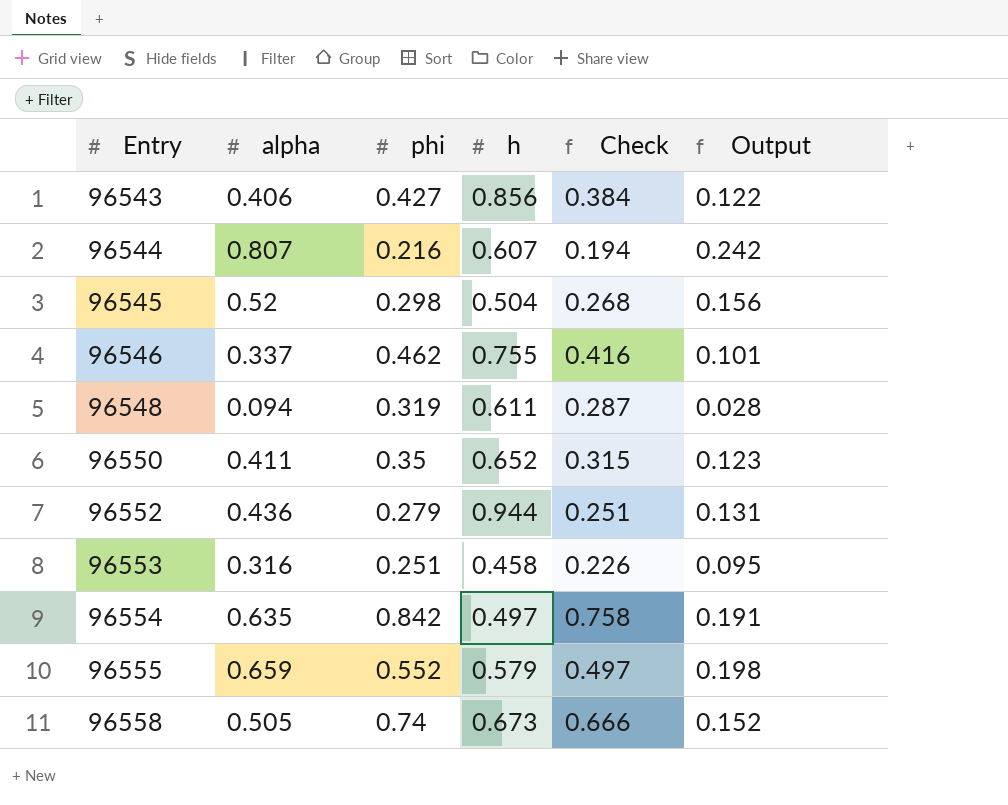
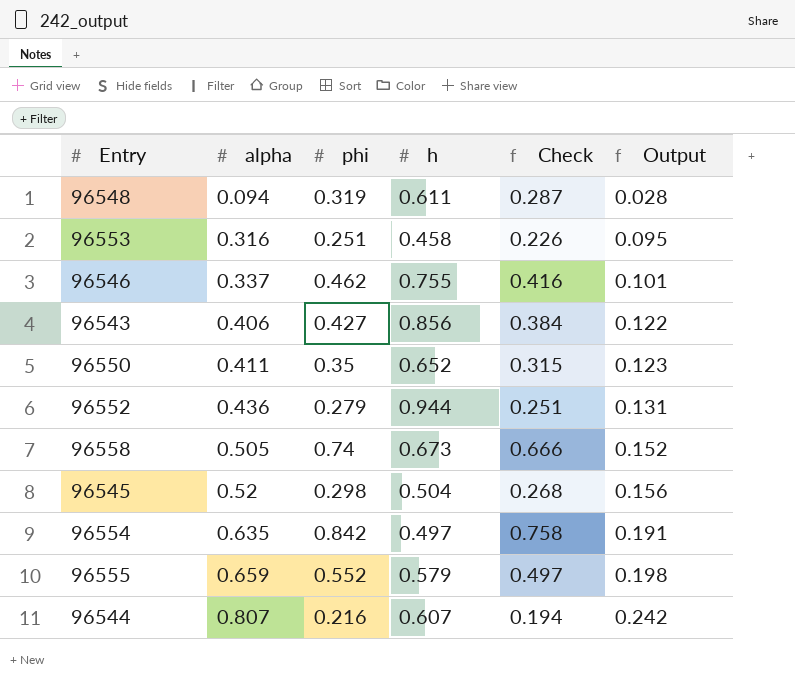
row order: Entry ascending -> alpha ascending

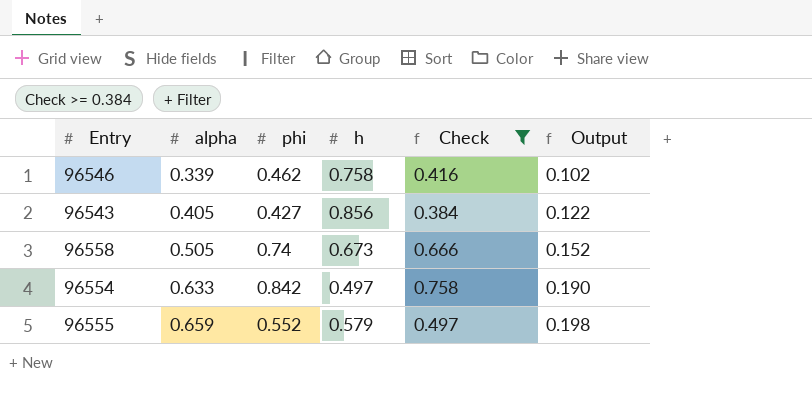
filter: none -> Check >= 0.384
96546 | alpha: 0.337 -> 0.339
96546 | h: 0.755 -> 0.758
96546 | Output: 0.101 -> 0.102
96543 | alpha: 0.406 -> 0.405
96554 | alpha: 0.635 -> 0.633
96554 | Output: 0.191 -> 0.190

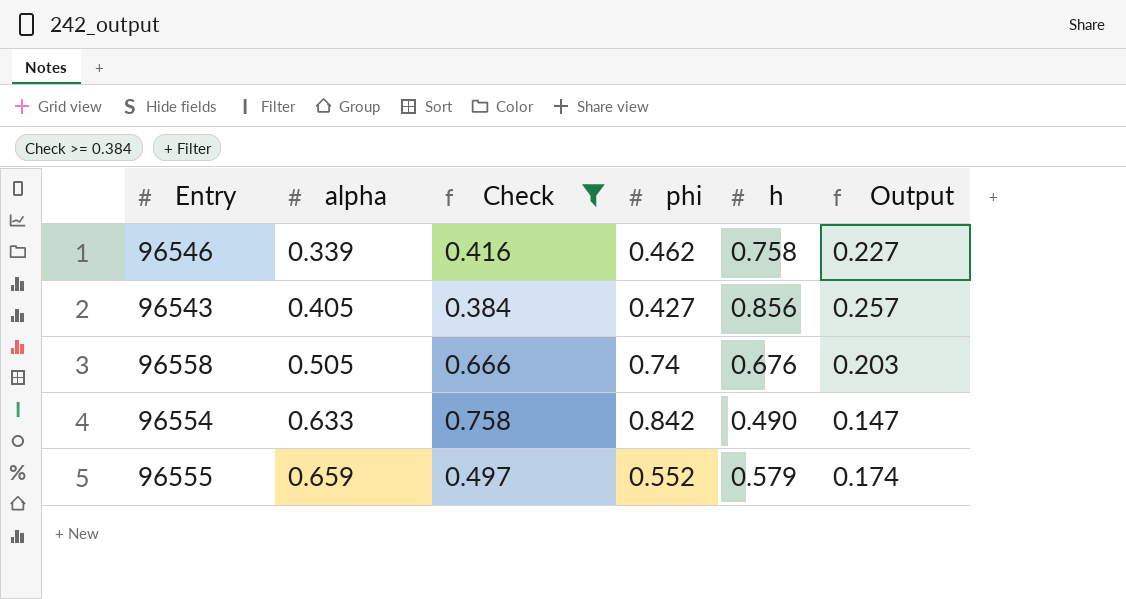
column Check | position: 5 -> 3
column Output | formula: [alpha] * 0.3 -> [h] * 0.3
96558 | h: 0.673 -> 0.676
96554 | h: 0.497 -> 0.490

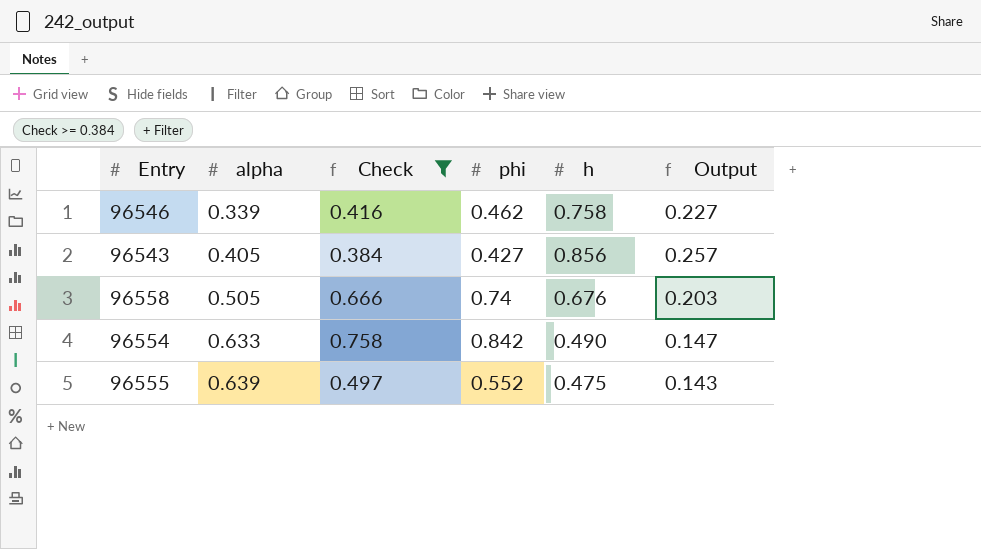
96555 | alpha: 0.659 -> 0.639
96555 | h: 0.579 -> 0.475
96555 | Output: 0.174 -> 0.143

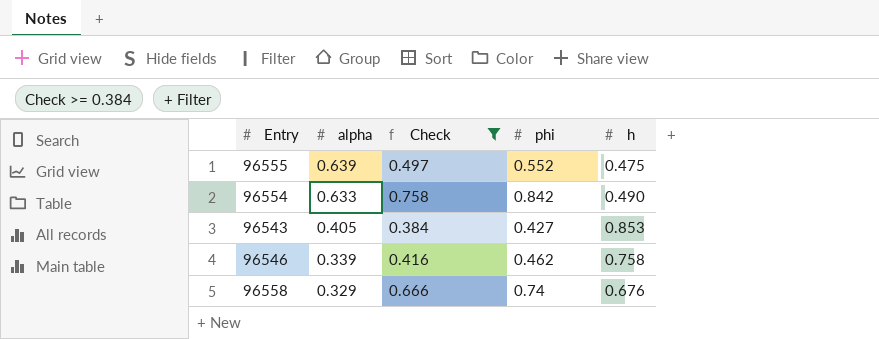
row order: alpha ascending -> alpha descending
column Output | formula: [h] * 0.3 -> none
96543 | h: 0.856 -> 0.853
96558 | alpha: 0.505 -> 0.329

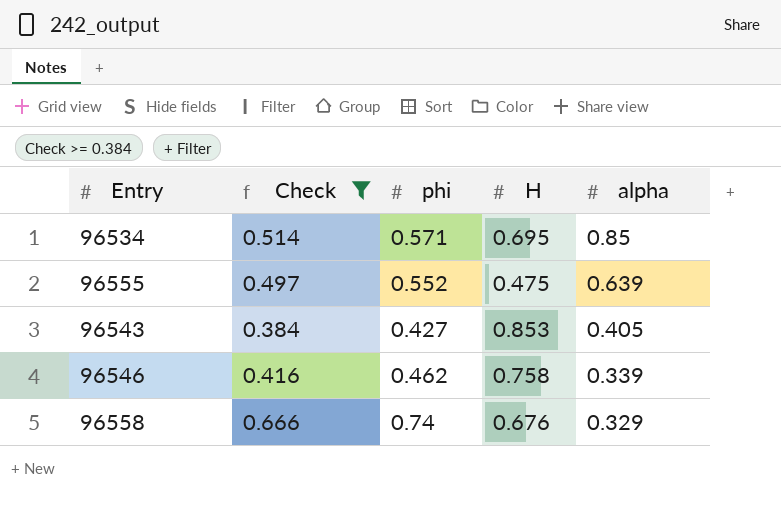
column name: h -> H
column alpha | position: 2 -> 5
row 96554: 0.633 | 0.758 | 0.842 | 0.490 -> none
row 96534: none -> 0.514 | 0.571 | 0.695 | 0.85

